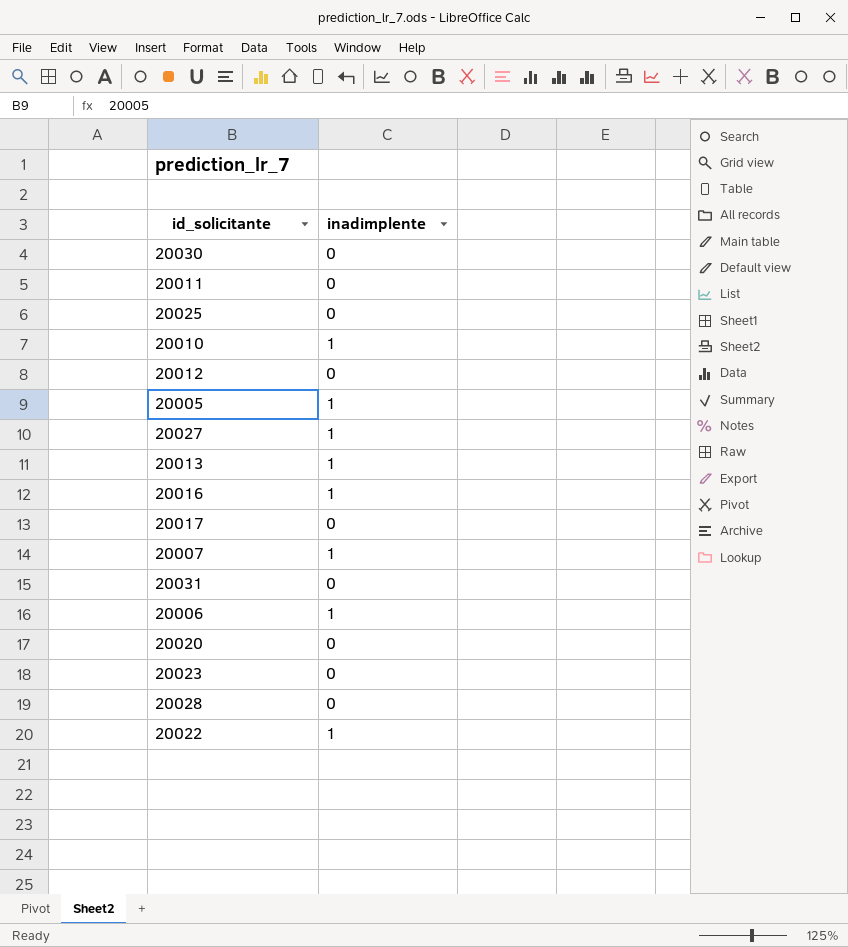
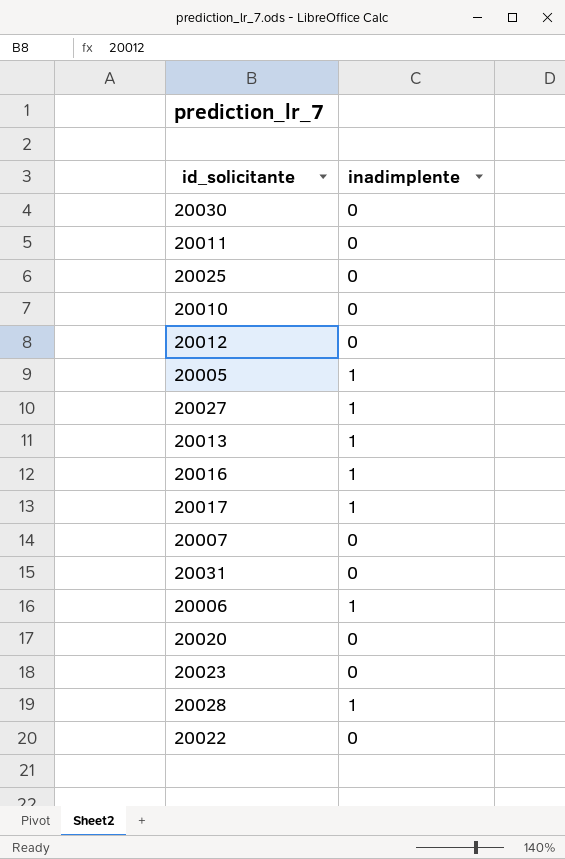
20010 | inadimplente: 1 -> 0
20017 | inadimplente: 0 -> 1
20007 | inadimplente: 1 -> 0
20028 | inadimplente: 0 -> 1
20022 | inadimplente: 1 -> 0

